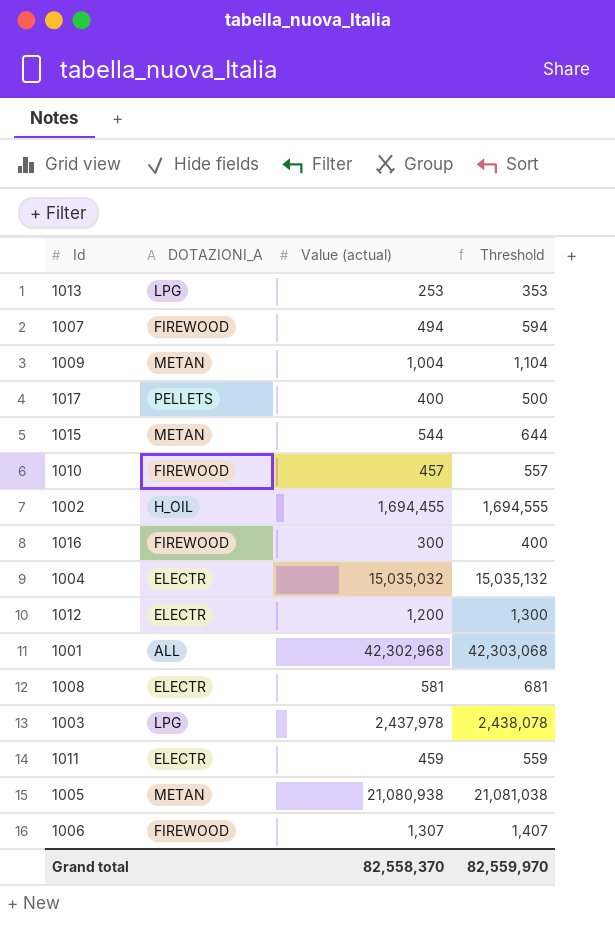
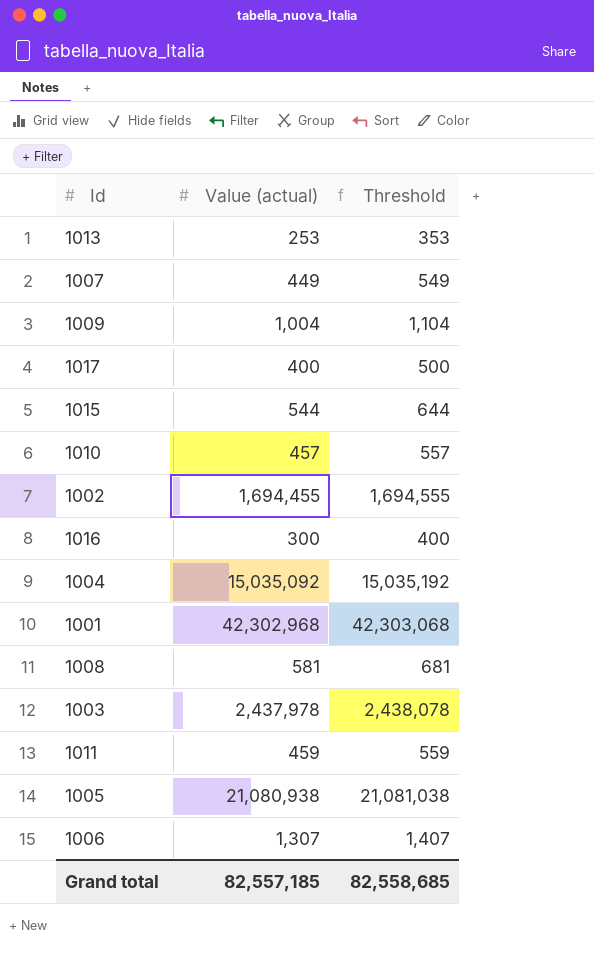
column DOTAZIONI_A | position: 2 -> none
row 1012: ELECTR | 1,200 | 1,300 -> none
1007 | Value (actual): 494 -> 449
1007 | Threshold: 594 -> 549
1004 | Value (actual): 15,035,032 -> 15,035,092
1004 | Threshold: 15,035,132 -> 15,035,192
Grand total | Value (actual): 82,558,370 -> 82,557,185
Grand total | Threshold: 82,559,970 -> 82,558,685

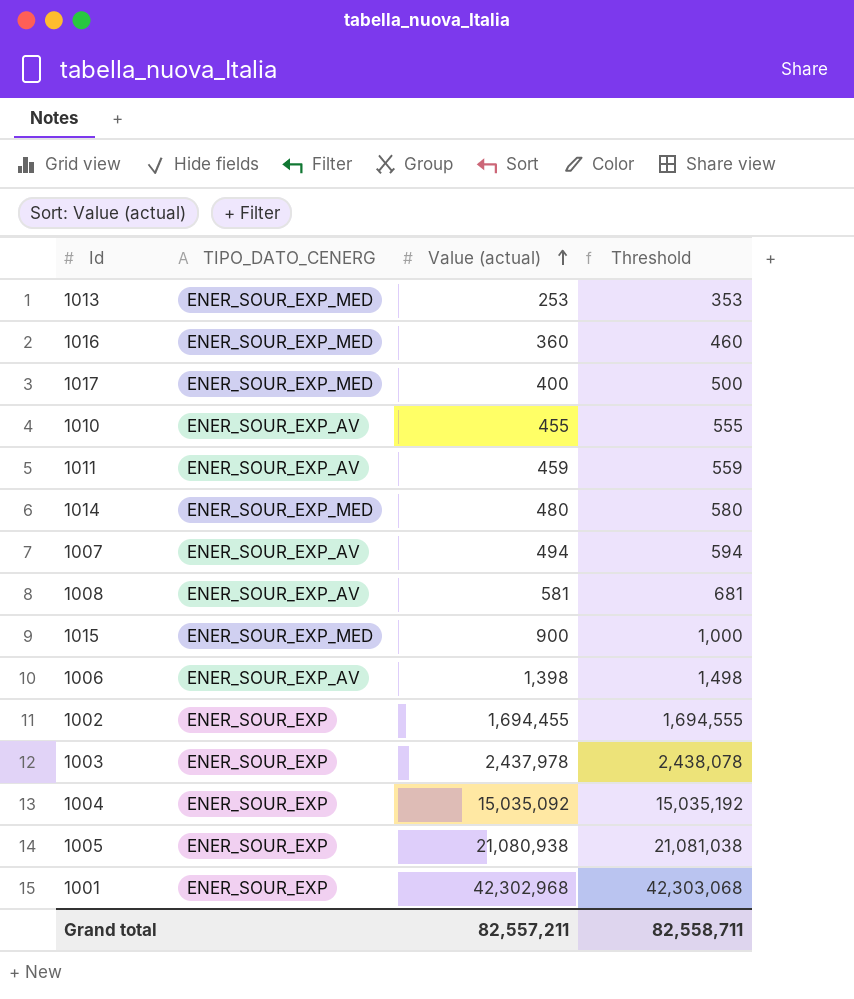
row order: none -> Value (actual) ascending
column TIPO_DATO_CENERG | position: none -> 2
row 1009: 1,004 | 1,104 -> none
1016 | Value (actual): 300 -> 360
1016 | Threshold: 400 -> 460
1010 | Value (actual): 457 -> 455
1010 | Threshold: 557 -> 555
row 1014: none -> ENER_SOUR_EXP_MED | 480 | 580
1007 | Value (actual): 449 -> 494
1007 | Threshold: 549 -> 594
1015 | Value (actual): 544 -> 900
1015 | Threshold: 644 -> 1,000
1006 | Value (actual): 1,307 -> 1,398
1006 | Threshold: 1,407 -> 1,498
Grand total | Value (actual): 82,557,185 -> 82,557,211
Grand total | Threshold: 82,558,685 -> 82,558,711

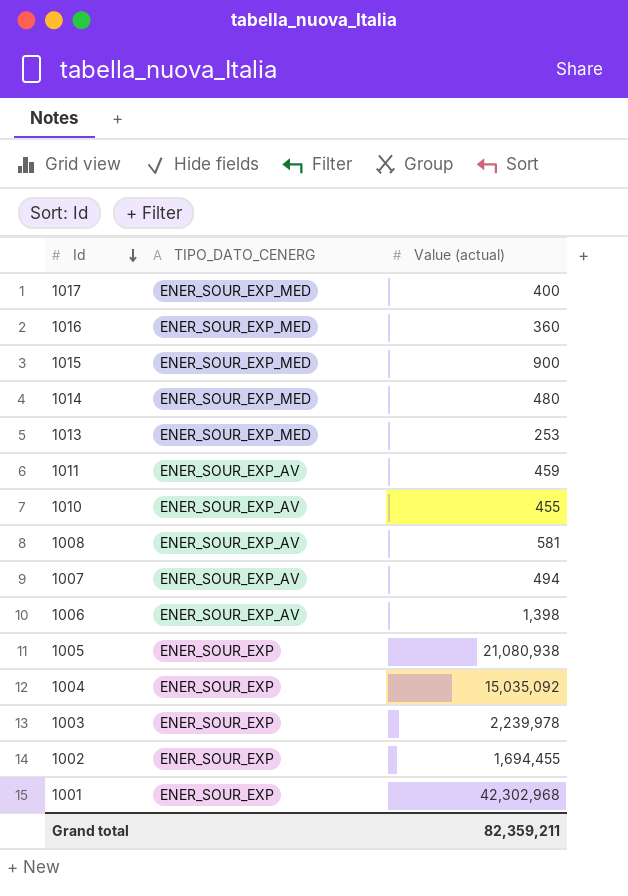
row order: Value (actual) ascending -> Id descending
column Threshold | formula: [Value (actual)] + 100 -> none
1003 | Value (actual): 2,437,978 -> 2,239,978
Grand total | Value (actual): 82,557,211 -> 82,359,211

